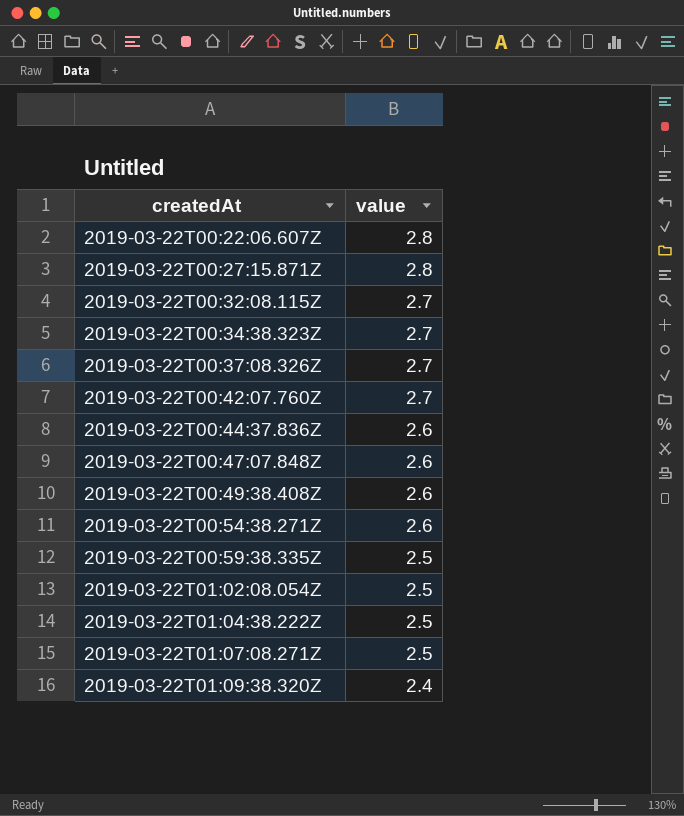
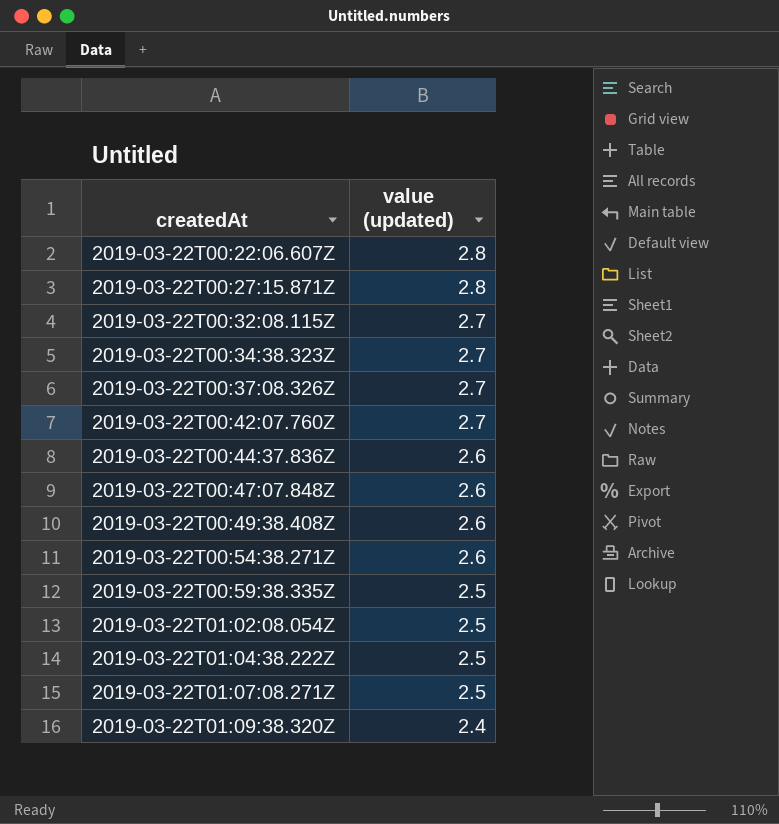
column name: value -> value (updated)

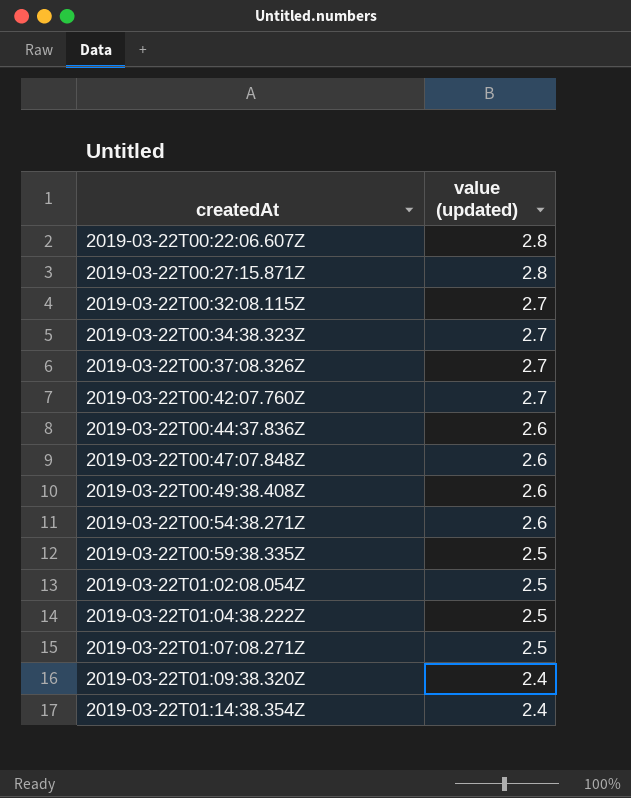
row 2019-03-22T01:14:38.354Z: none -> 2.4

